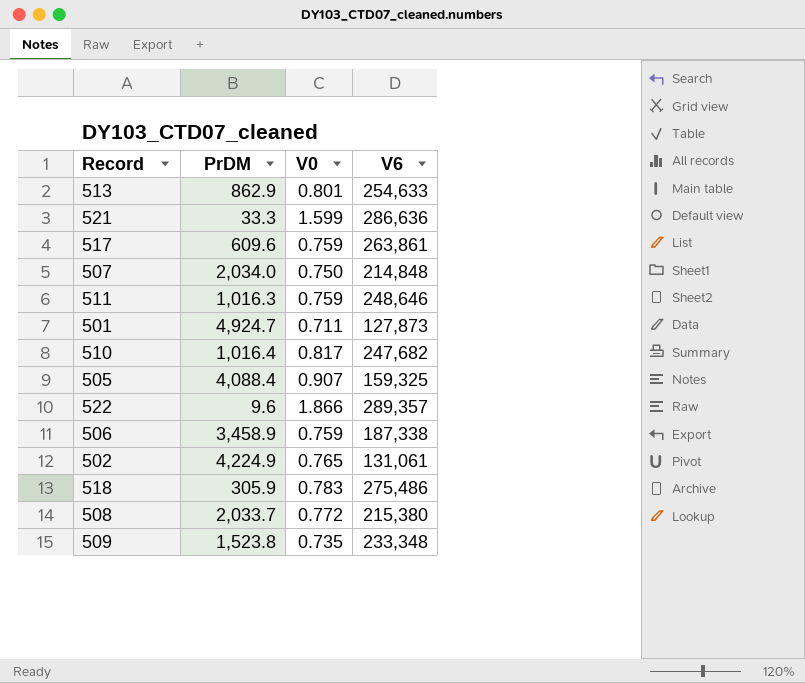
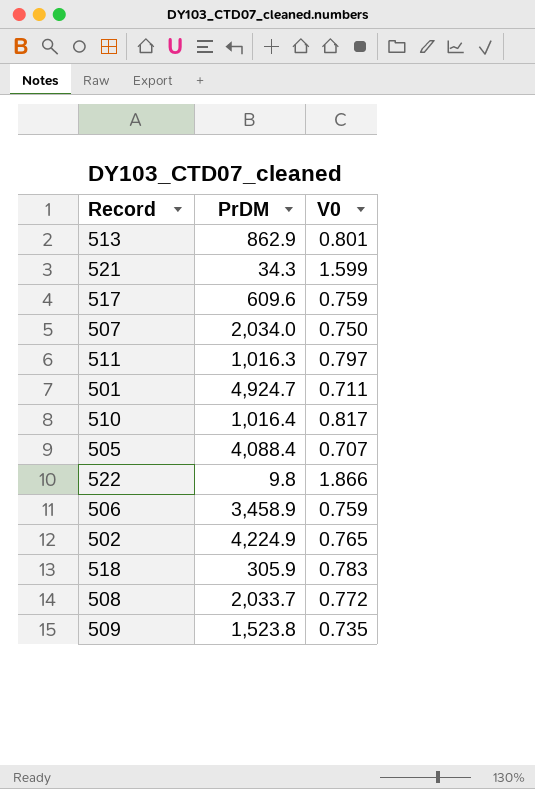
column V6 | position: 4 -> none
521 | PrDM: 33.3 -> 34.3
511 | V0: 0.759 -> 0.797
505 | V0: 0.907 -> 0.707
522 | PrDM: 9.6 -> 9.8

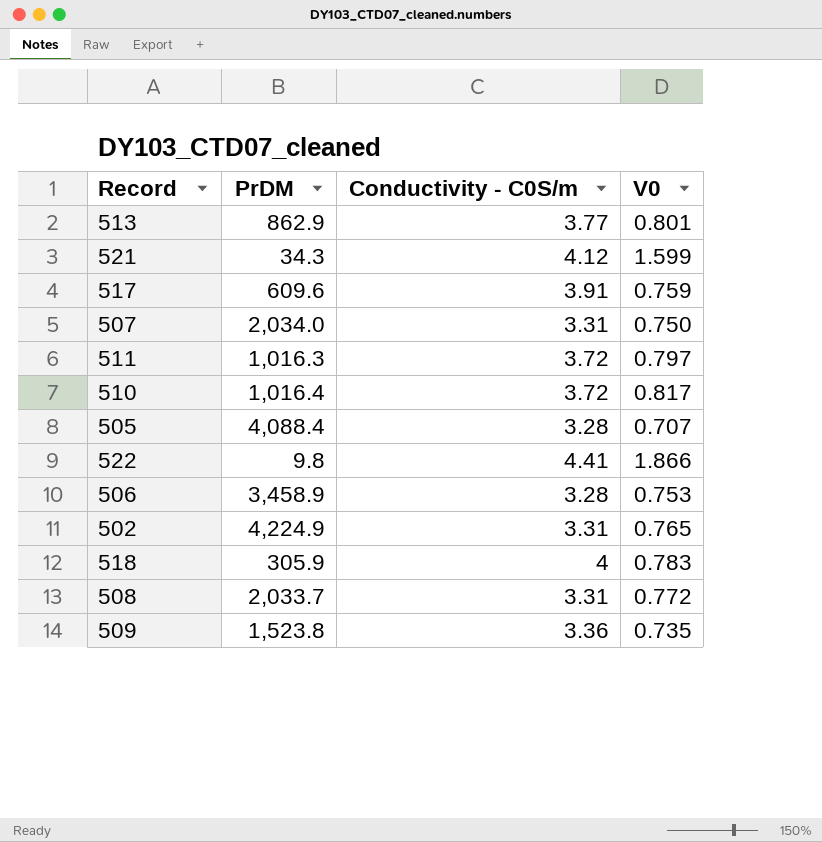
column Conductivity - C0S/m | position: none -> 3
row 501: 4,924.7 | 0.711 -> none
506 | V0: 0.759 -> 0.753

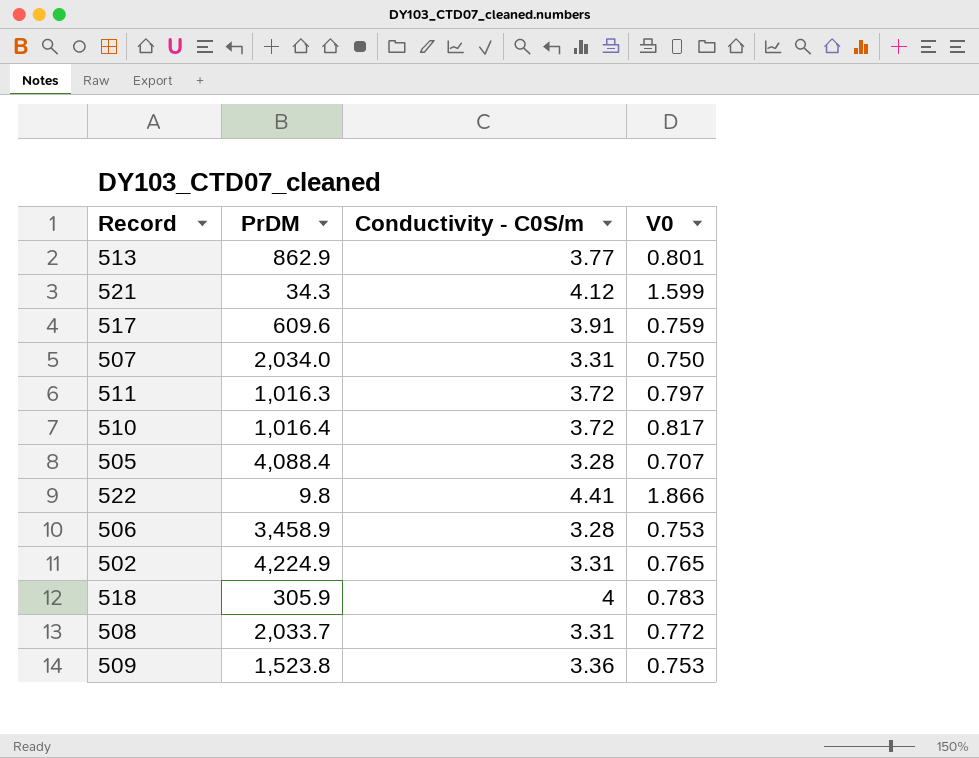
509 | V0: 0.735 -> 0.753

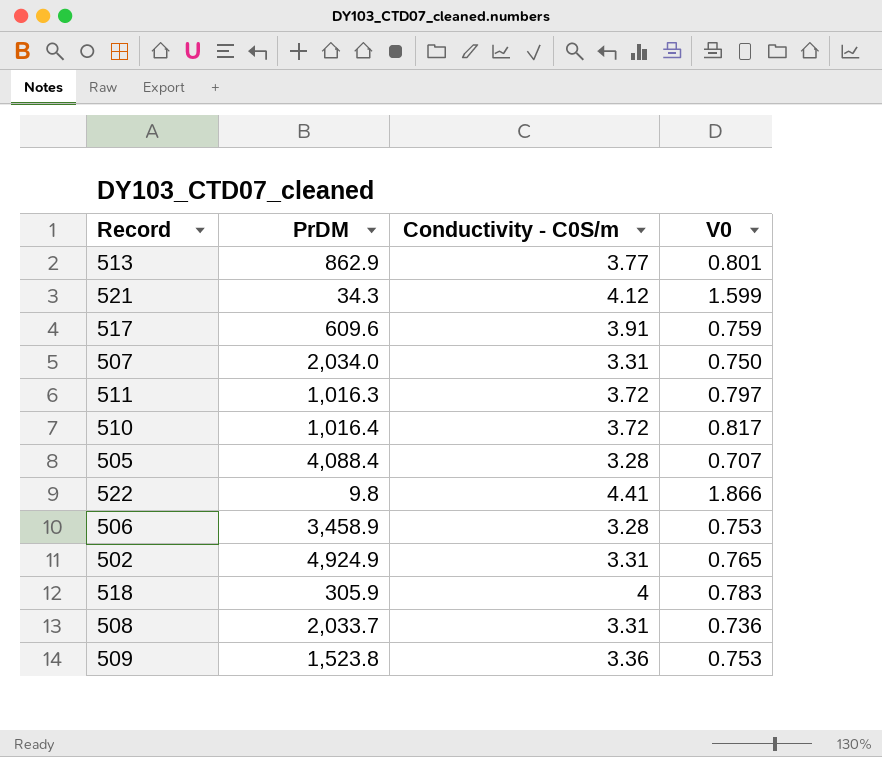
502 | PrDM: 4,224.9 -> 4,924.9
508 | V0: 0.772 -> 0.736

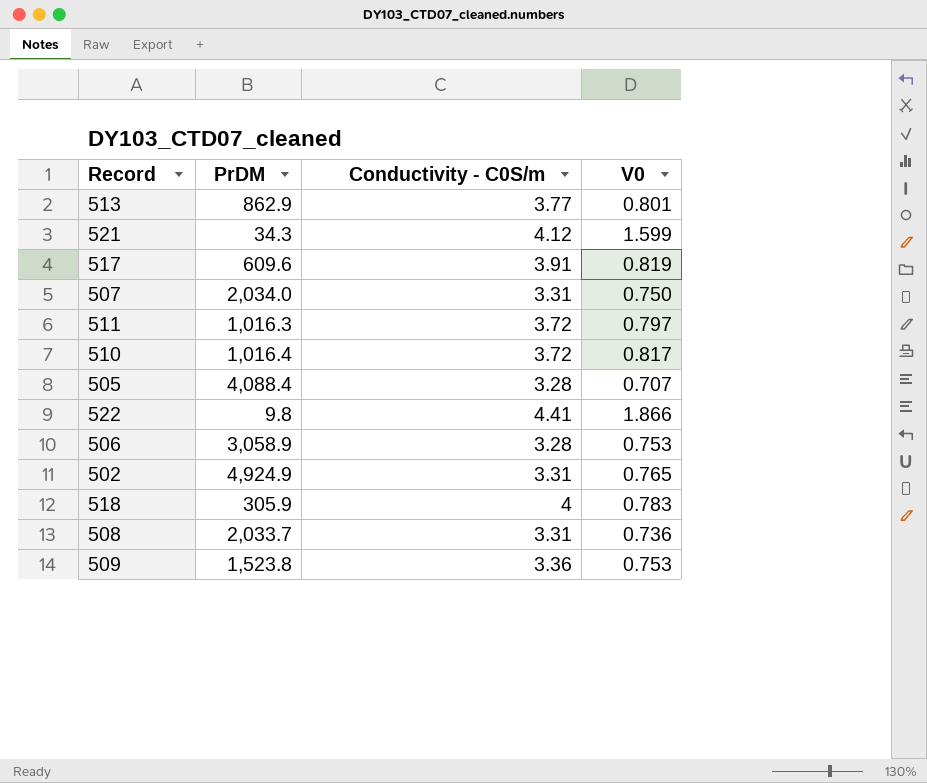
517 | V0: 0.759 -> 0.819
506 | PrDM: 3,458.9 -> 3,058.9

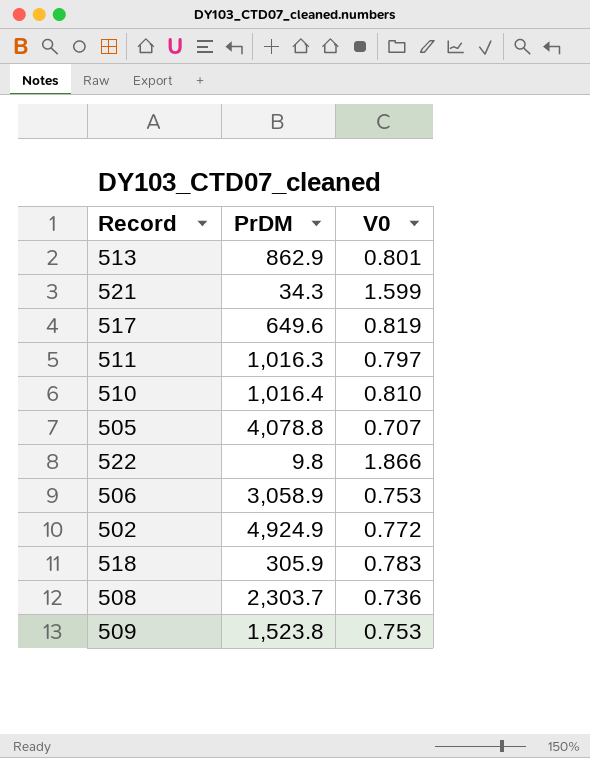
column Conductivity - C0S/m | position: 3 -> none
row 507: 2,034.0 | 3.31 | 0.750 -> none
517 | PrDM: 609.6 -> 649.6
510 | V0: 0.817 -> 0.810
505 | PrDM: 4,088.4 -> 4,078.8
502 | V0: 0.765 -> 0.772
508 | PrDM: 2,033.7 -> 2,303.7

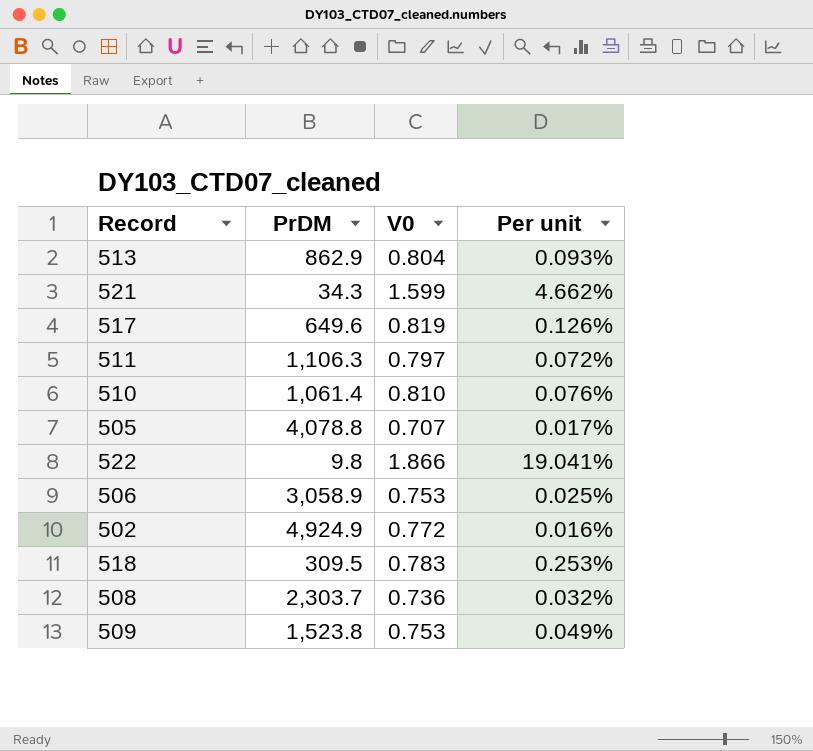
column Per unit | formula: none -> [V0] / [PrDM]
513 | V0: 0.801 -> 0.804
511 | PrDM: 1,016.3 -> 1,106.3
510 | PrDM: 1,016.4 -> 1,061.4
518 | PrDM: 305.9 -> 309.5

